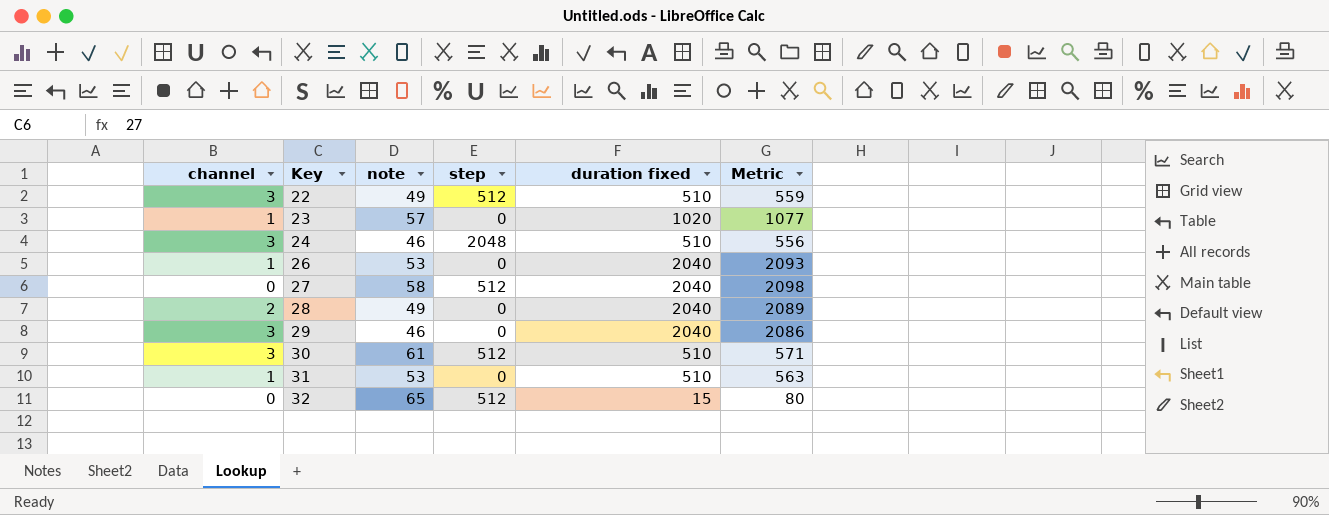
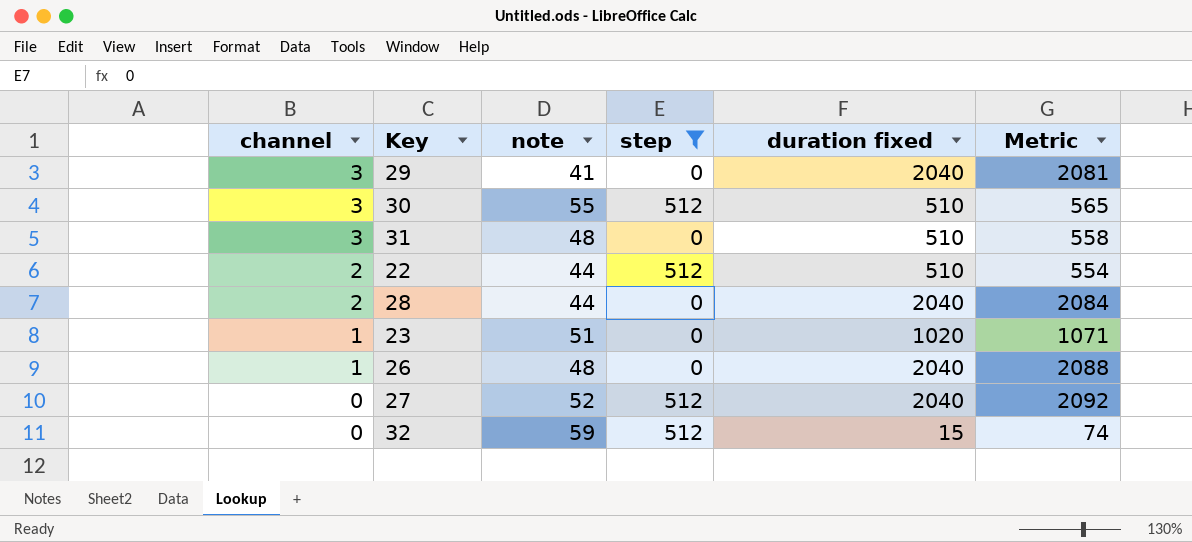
filter: none -> step != 2048
row order: Key ascending -> channel descending
29 | note: 46 -> 41
29 | Metric: 2086 -> 2081
30 | note: 61 -> 55
30 | Metric: 571 -> 565
31 | channel: 1 -> 3
31 | note: 53 -> 48
31 | Metric: 563 -> 558
22 | channel: 3 -> 2
22 | note: 49 -> 44
22 | Metric: 559 -> 554
28 | note: 49 -> 44
28 | Metric: 2089 -> 2084
23 | note: 57 -> 51
23 | Metric: 1077 -> 1071
26 | note: 53 -> 48
26 | Metric: 2093 -> 2088
27 | note: 58 -> 52
27 | Metric: 2098 -> 2092
32 | note: 65 -> 59
32 | Metric: 80 -> 74

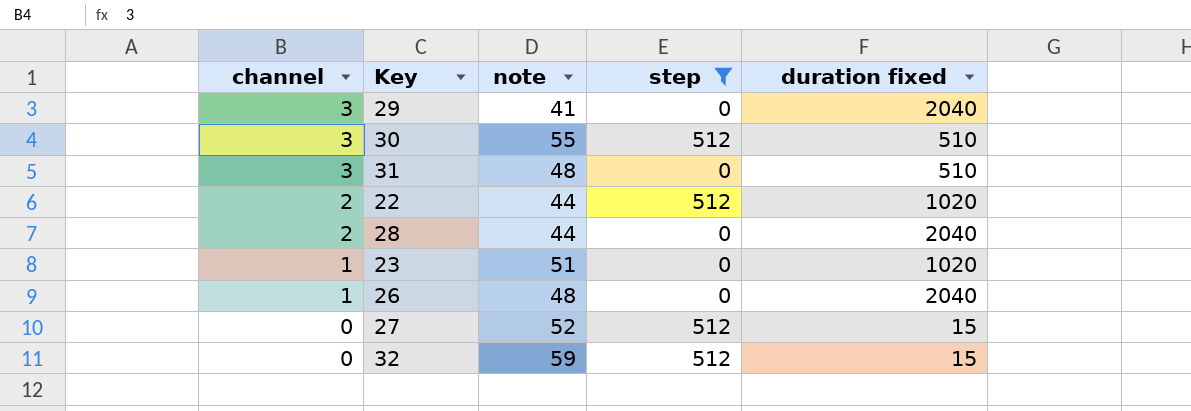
column Metric | formula: [note] + [duration fixed] -> none
22 | duration fixed: 510 -> 1020
27 | duration fixed: 2040 -> 15

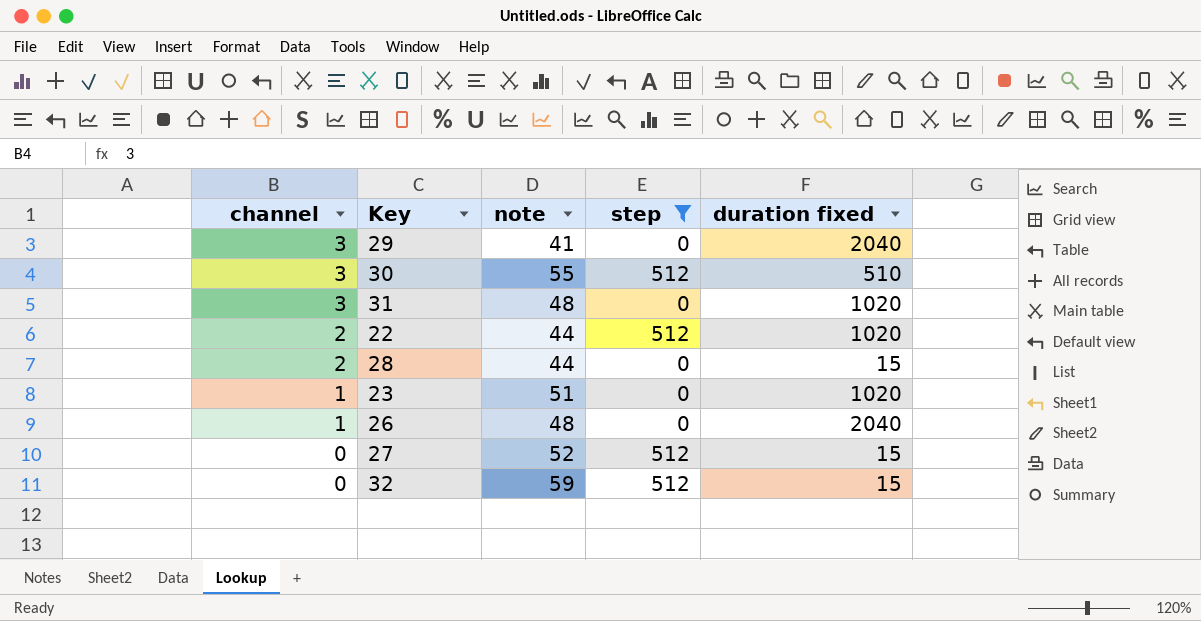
31 | duration fixed: 510 -> 1020
28 | duration fixed: 2040 -> 15

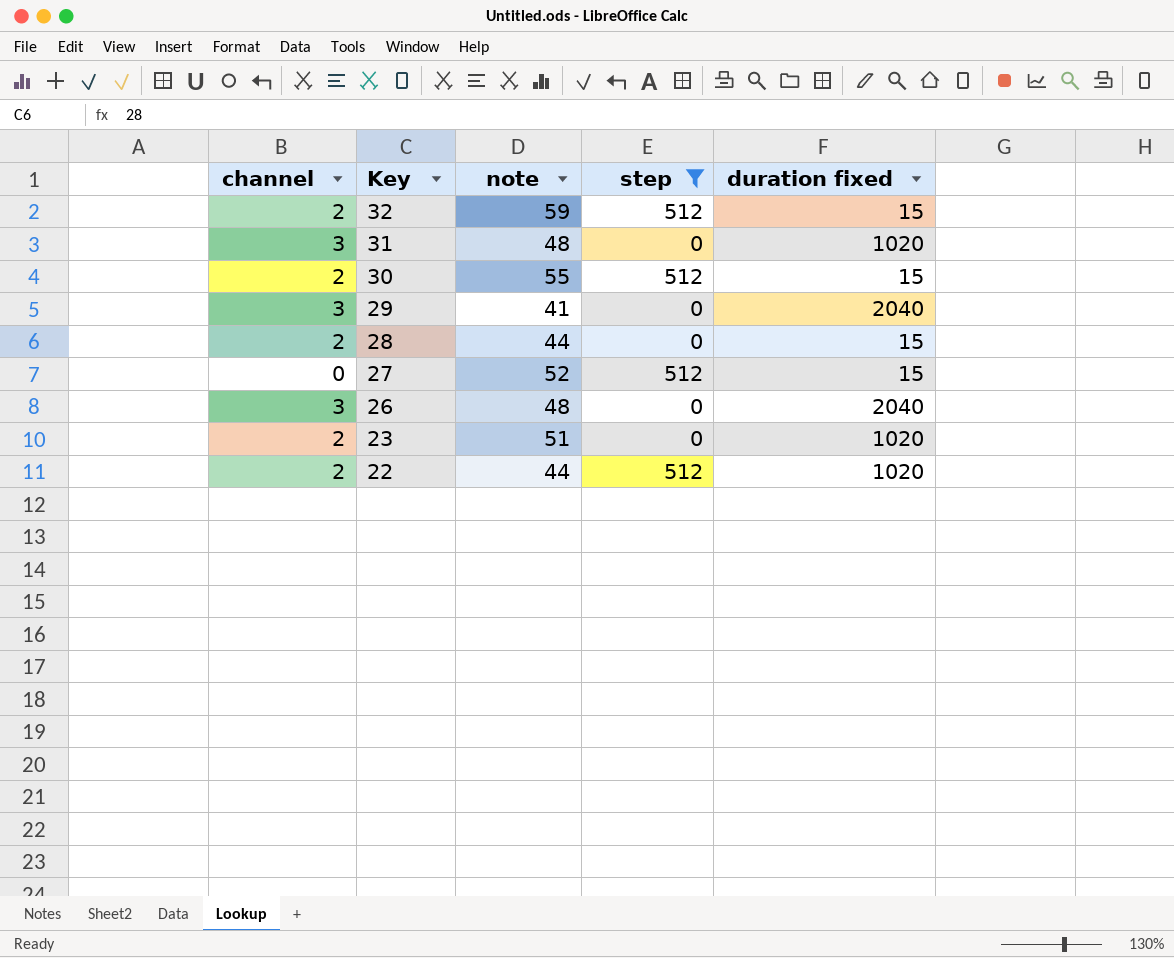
row order: channel descending -> Key descending
32 | channel: 0 -> 2
30 | channel: 3 -> 2
30 | duration fixed: 510 -> 15
26 | channel: 1 -> 3
23 | channel: 1 -> 2

